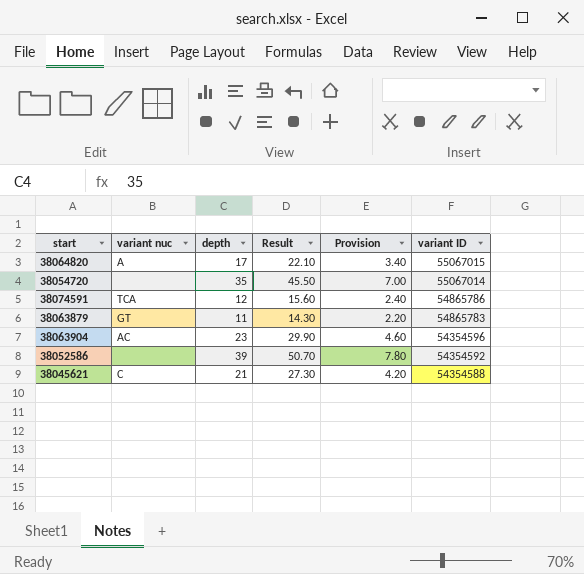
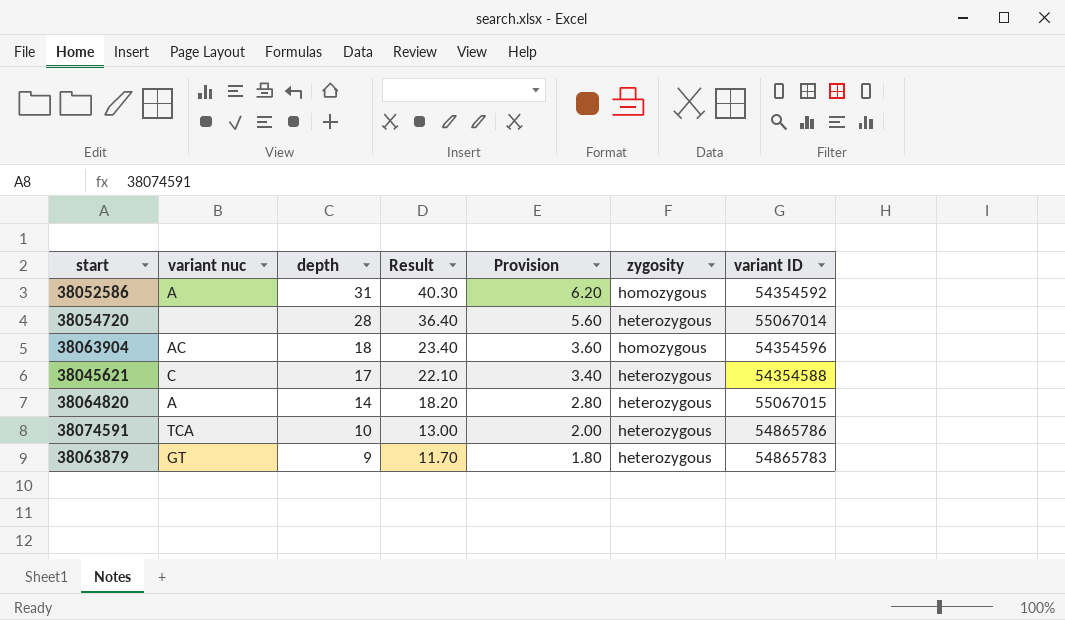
row order: variant ID descending -> depth descending
column zygosity | position: none -> 6
38052586 | variant nuc: none -> A
38052586 | depth: 39 -> 31
38052586 | Result: 50.70 -> 40.30
38052586 | Provision: 7.80 -> 6.20
38054720 | depth: 35 -> 28
38054720 | Result: 45.50 -> 36.40
38054720 | Provision: 7.00 -> 5.60
38063904 | depth: 23 -> 18
38063904 | Result: 29.90 -> 23.40
38063904 | Provision: 4.60 -> 3.60
38045621 | depth: 21 -> 17
38045621 | Result: 27.30 -> 22.10
38045621 | Provision: 4.20 -> 3.40
38064820 | depth: 17 -> 14
38064820 | Result: 22.10 -> 18.20
38064820 | Provision: 3.40 -> 2.80
38074591 | depth: 12 -> 10
38074591 | Result: 15.60 -> 13.00
38074591 | Provision: 2.40 -> 2.00
38063879 | depth: 11 -> 9
38063879 | Result: 14.30 -> 11.70
38063879 | Provision: 2.20 -> 1.80

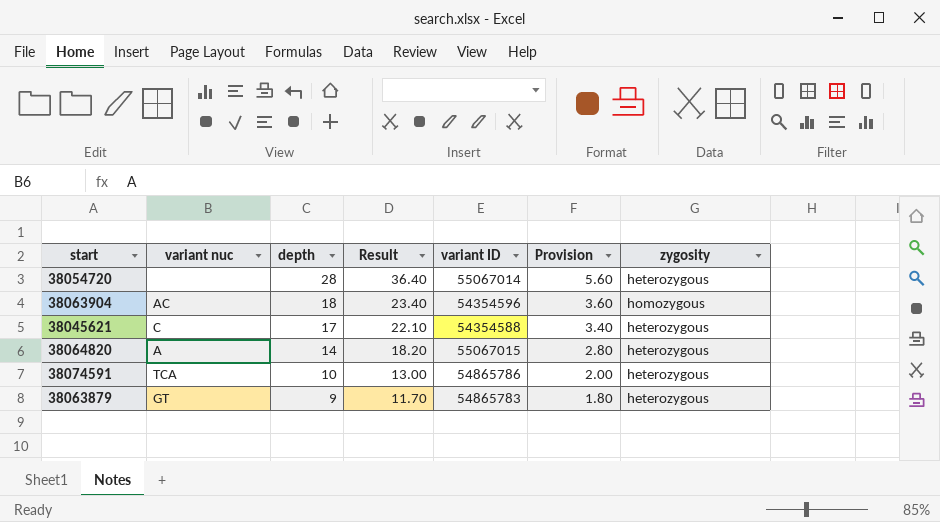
column variant ID | position: 7 -> 5
row 38052586: A | 31 | 40.30 | 6.20 | homozygous | 54354592 -> none

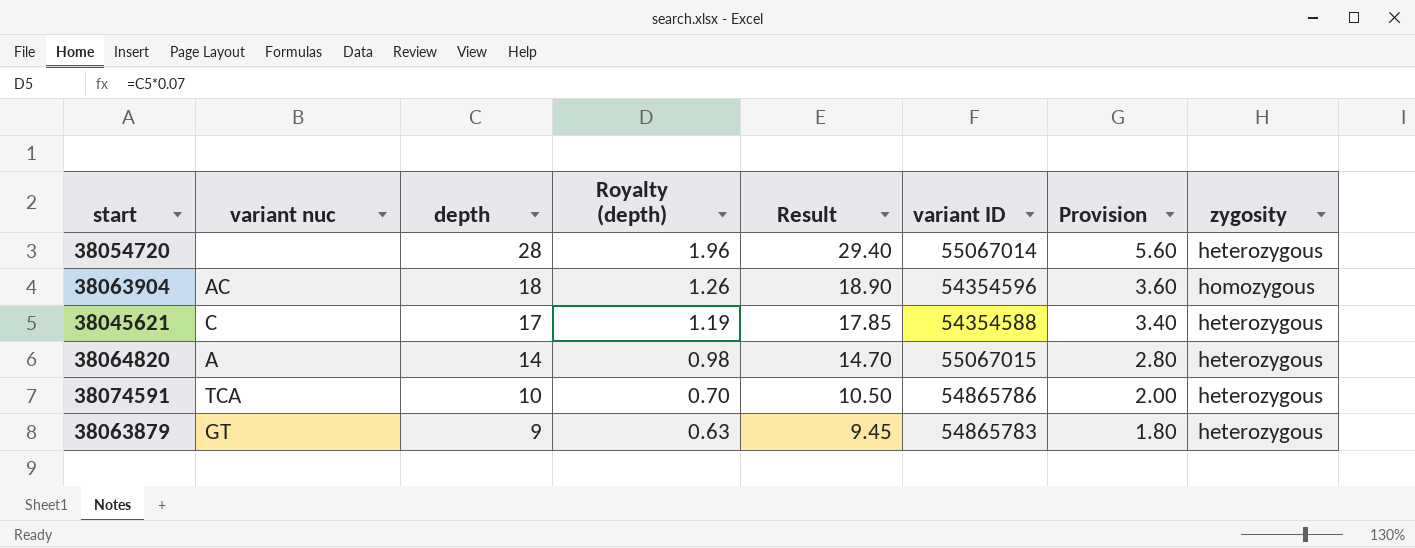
column Royalty (depth) | formula: none -> [depth] * 0.07
column Result | formula: [depth] * 1.3 -> [depth] * 1.05

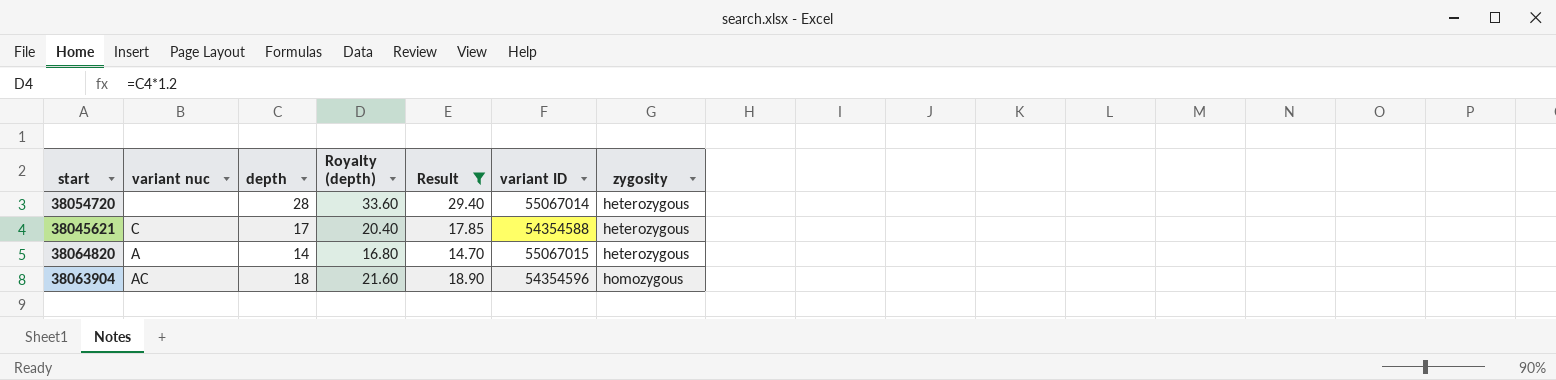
filter: none -> Result >= 14.70
row order: depth descending -> zygosity ascending
column Provision | formula: [depth] * 0.2 -> none
column Royalty (depth) | formula: [depth] * 0.07 -> [depth] * 1.2

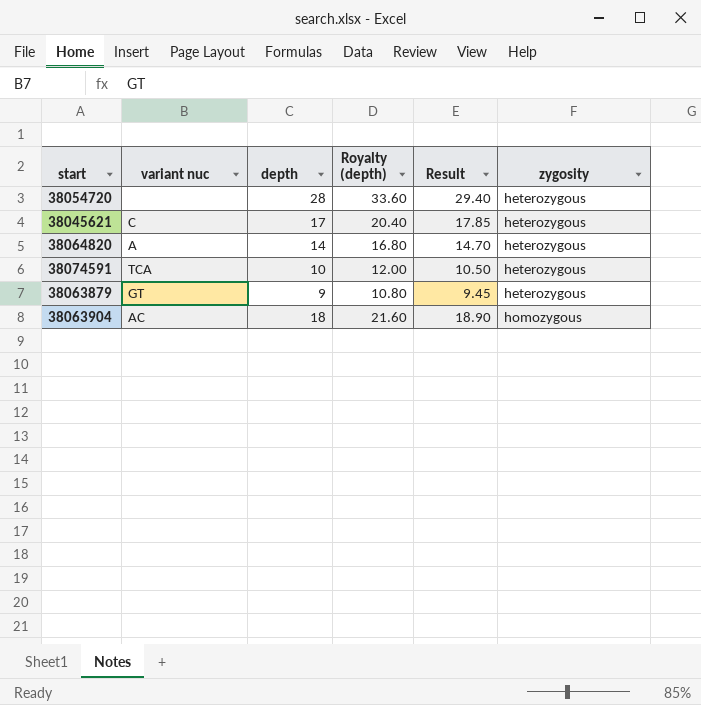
filter: Result >= 14.70 -> none
column variant ID | position: 6 -> none

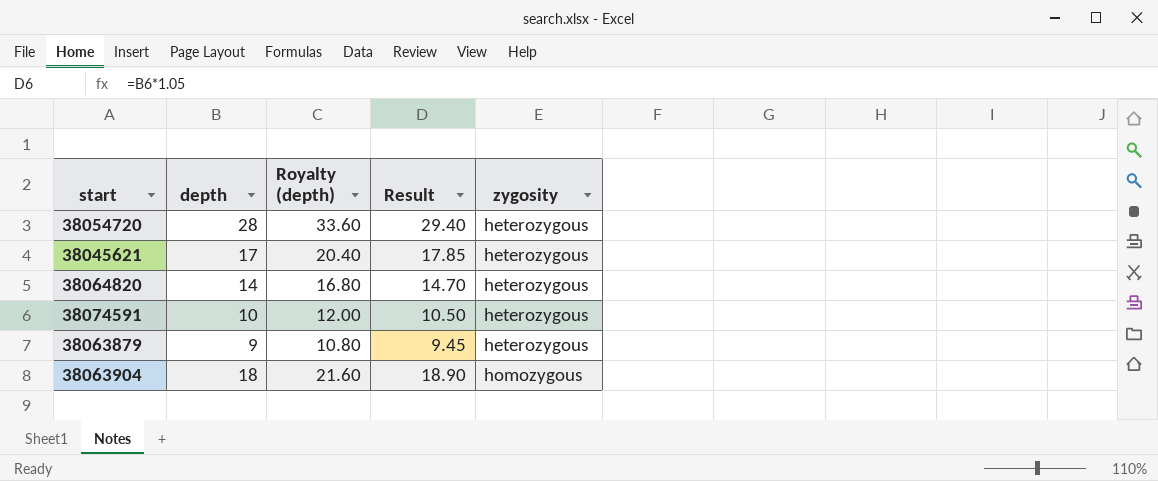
column variant nuc | position: 2 -> none

